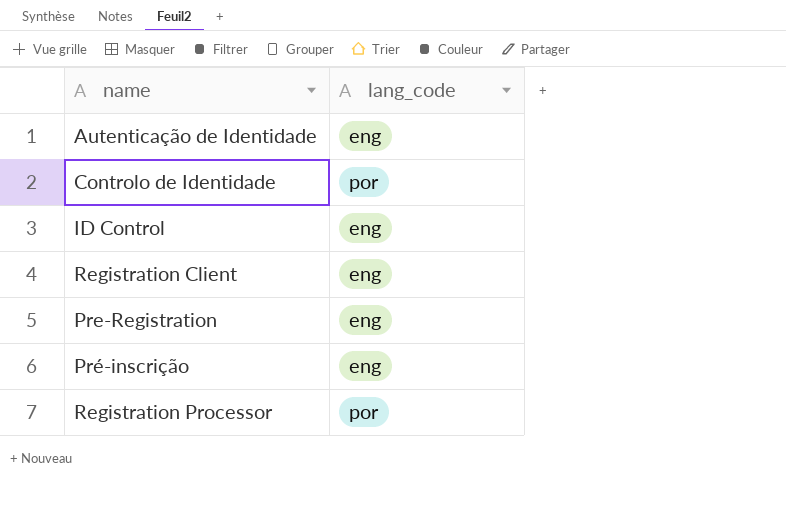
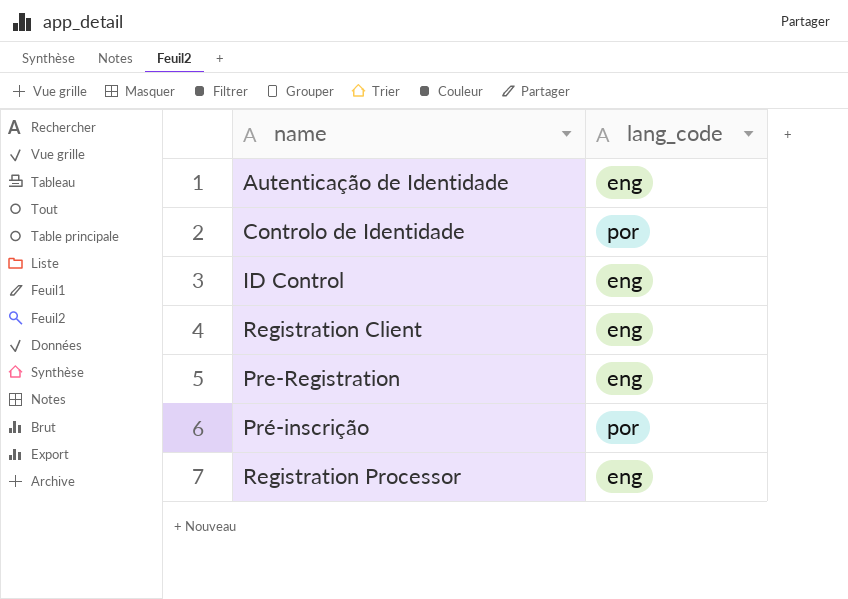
Pré-inscrição | lang_code: eng -> por
Registration Processor | lang_code: por -> eng

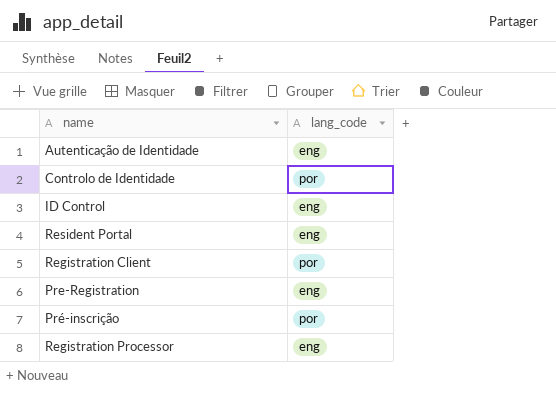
row Resident Portal: none -> eng
Registration Client | lang_code: eng -> por

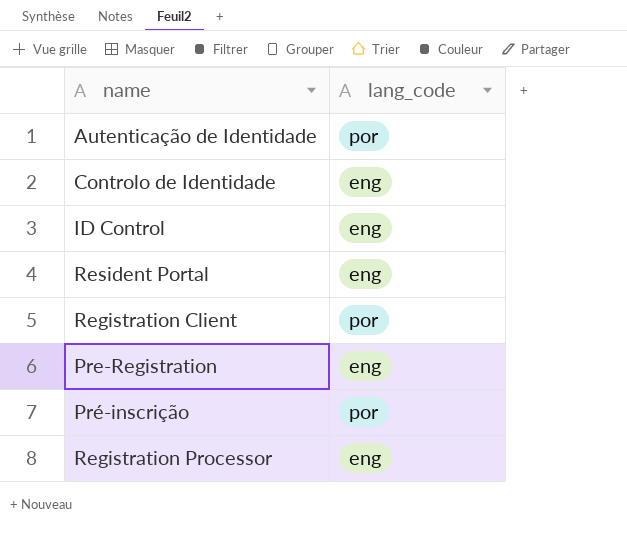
Autenticação de Identidade | lang_code: eng -> por
Controlo de Identidade | lang_code: por -> eng

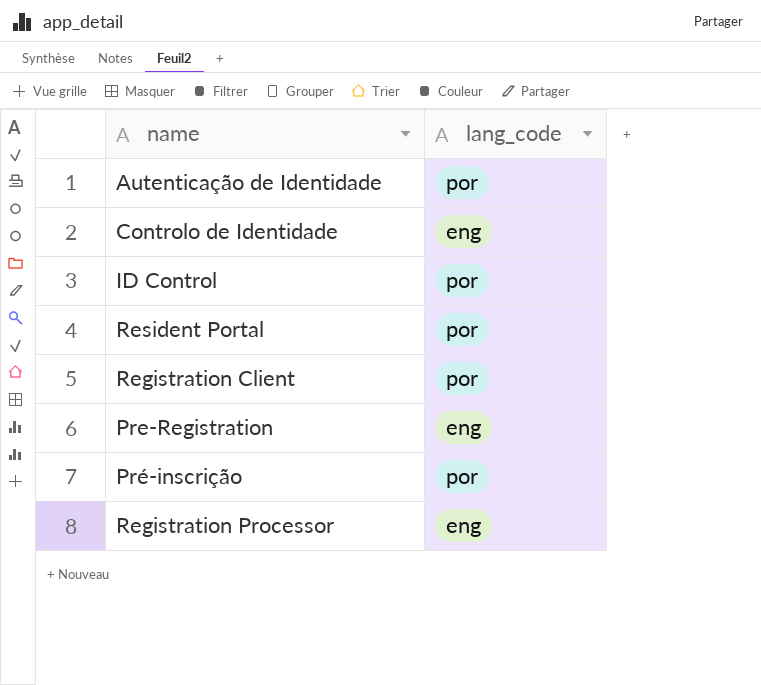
ID Control | lang_code: eng -> por
Resident Portal | lang_code: eng -> por

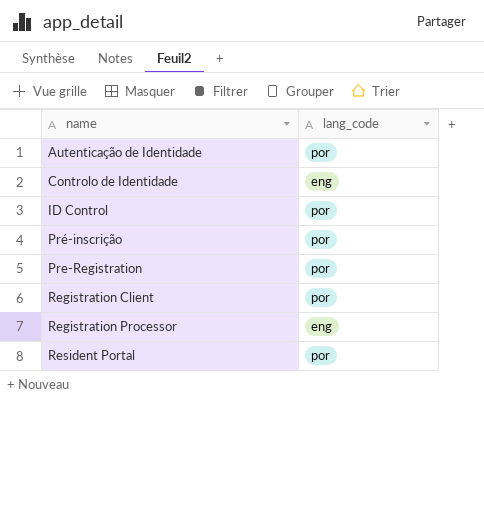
row order: none -> name ascending
Pre-Registration | lang_code: eng -> por

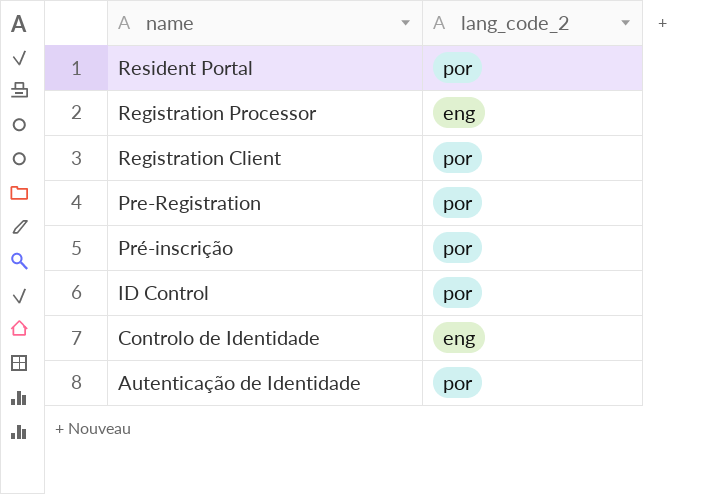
row order: name ascending -> name descending
column name: lang_code -> lang_code_2

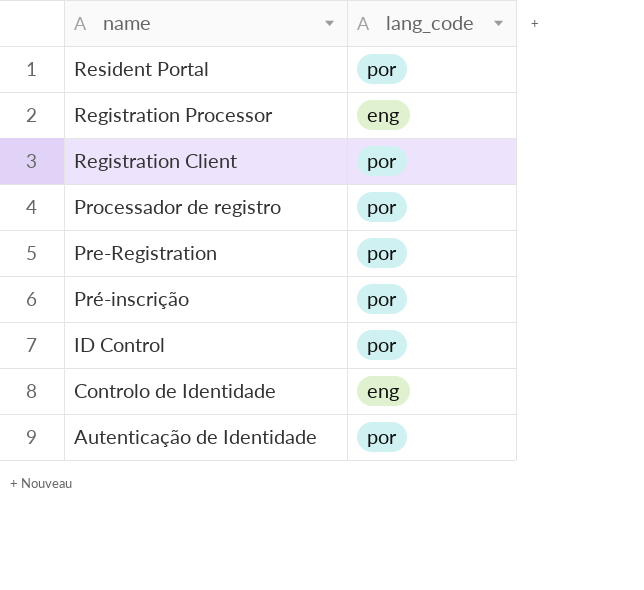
column name: lang_code_2 -> lang_code
row Processador de registro: none -> por

